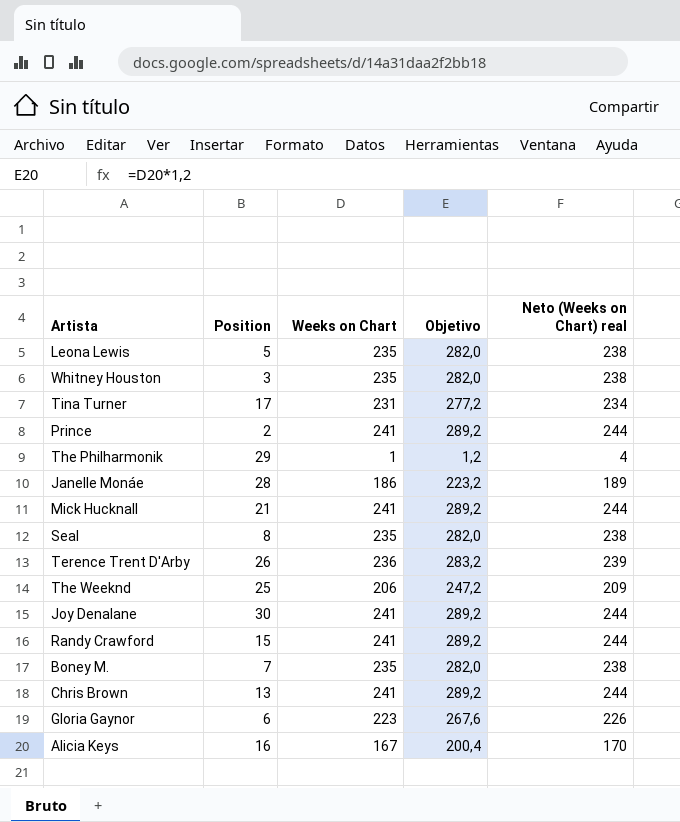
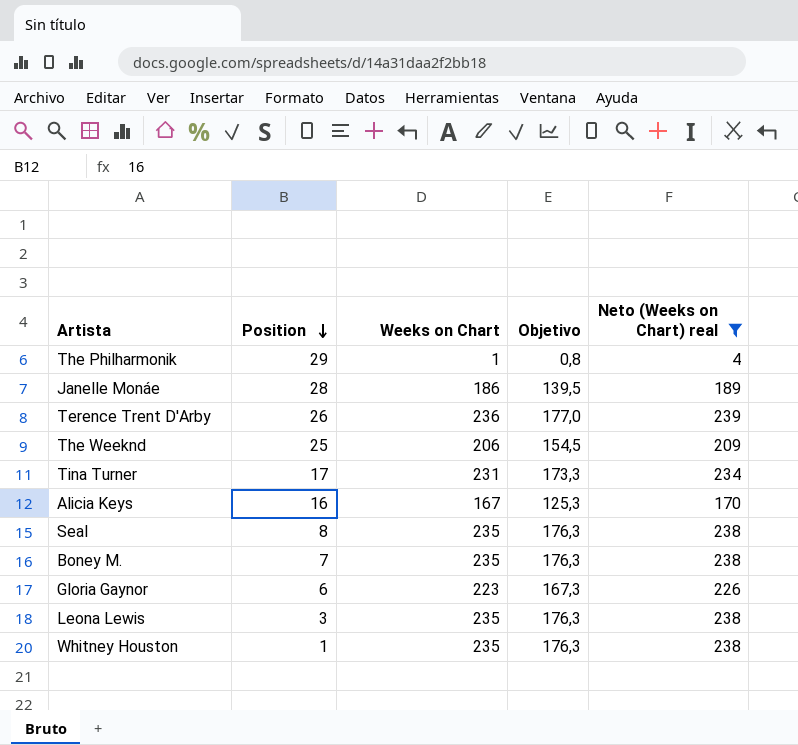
filter: none -> Neto (Weeks on Chart) real != 244
row order: none -> Position descending
column Objetivo | formula: [Weeks on Chart] * 1,2 -> [Weeks on Chart] * 0,75
Leona Lewis | Position: 5 -> 3
Whitney Houston | Position: 3 -> 1

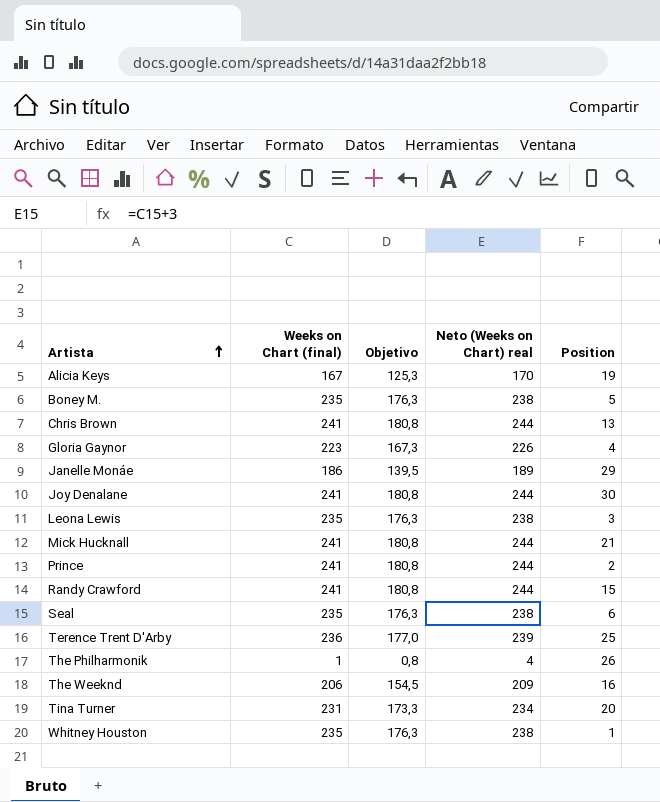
filter: Neto (Weeks on Chart) real != 244 -> none
row order: Position descending -> Artista ascending
column name: Weeks on Chart -> Weeks on Chart (final)
column Position | position: 2 -> 5
Alicia Keys | Position: 16 -> 19
Boney M. | Position: 7 -> 5
Gloria Gaynor | Position: 6 -> 4
Janelle Monáe | Position: 28 -> 29
Seal | Position: 8 -> 6
Terence Trent D'Arby | Position: 26 -> 25
The Philharmonik | Position: 29 -> 26
The Weeknd | Position: 25 -> 16
Tina Turner | Position: 17 -> 20

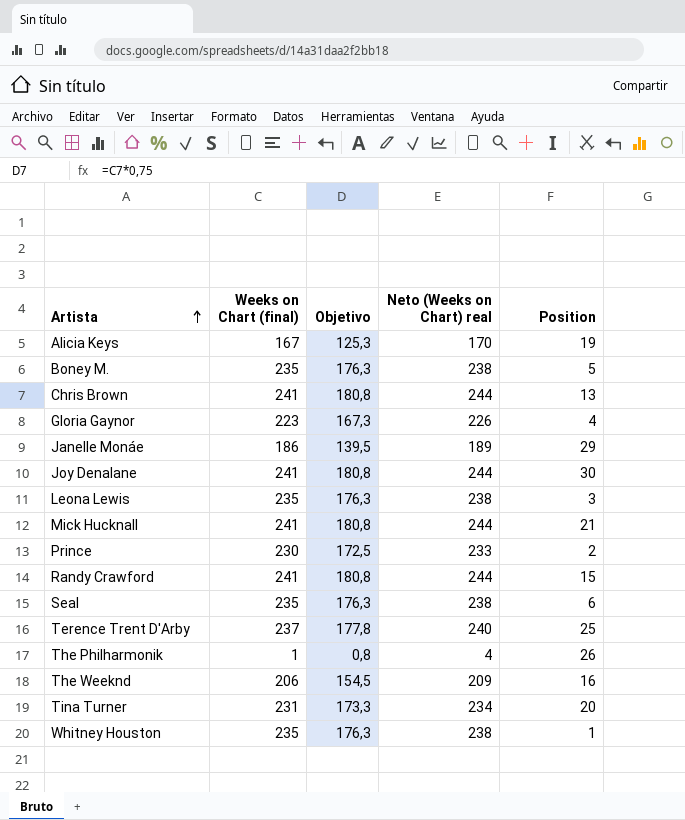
Prince | Weeks on Chart (final): 241 -> 230
Prince | Objetivo: 180,8 -> 172,5
Prince | Neto (Weeks on Chart) real: 244 -> 233
Terence Trent D'Arby | Weeks on Chart (final): 236 -> 237
Terence Trent D'Arby | Objetivo: 177,0 -> 177,8
Terence Trent D'Arby | Neto (Weeks on Chart) real: 239 -> 240

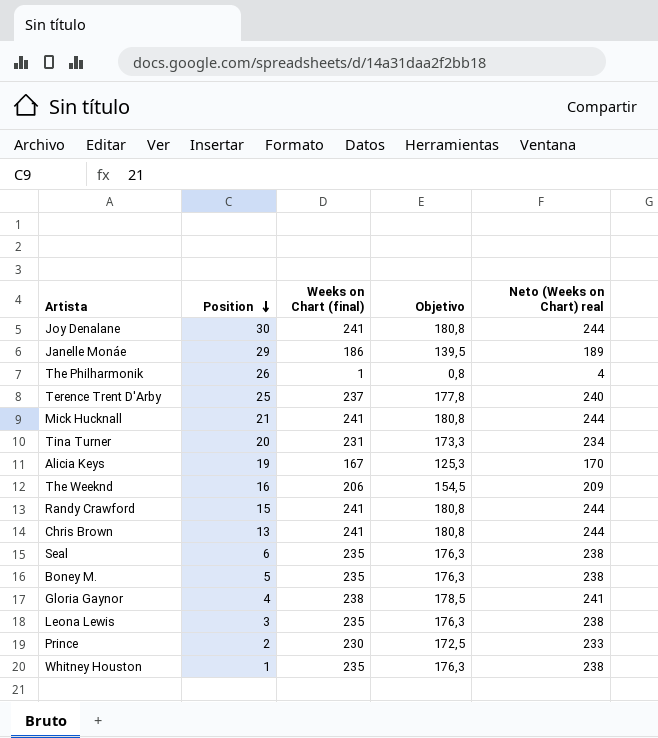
row order: Artista ascending -> Position descending
column Position | position: 5 -> 2
Gloria Gaynor | Weeks on Chart (final): 223 -> 238
Gloria Gaynor | Objetivo: 167,3 -> 178,5
Gloria Gaynor | Neto (Weeks on Chart) real: 226 -> 241

